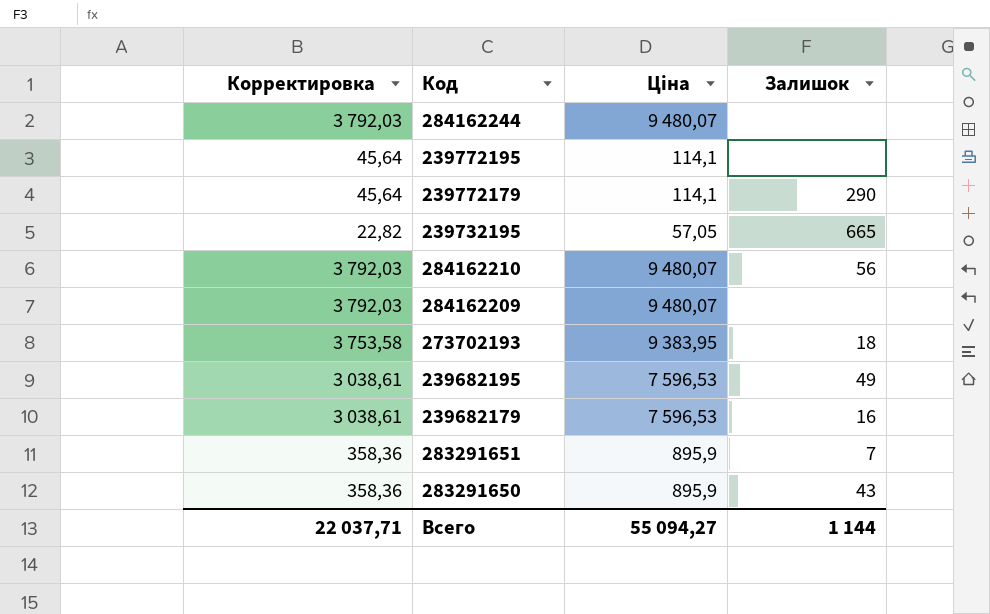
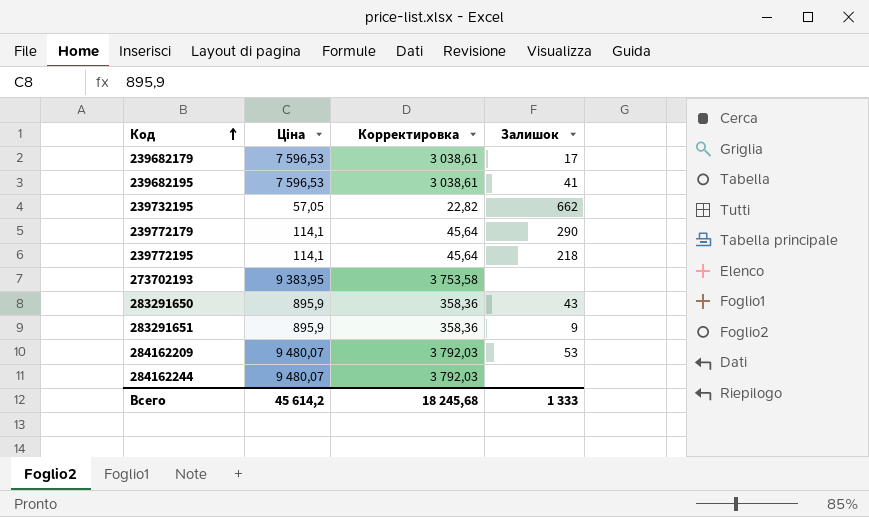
row order: none -> Код ascending
column Корректировка | position: 1 -> 3
row 284162210: 3 792,03 | 9 480,07 | 56 -> none
239682179 | Залишок: 16 -> 17
239682195 | Залишок: 49 -> 41
239732195 | Залишок: 665 -> 662
239772195 | Залишок: none -> 218
273702193 | Залишок: 18 -> none
283291651 | Залишок: 7 -> 9
284162209 | Залишок: none -> 53
Всего | Ціна: 55 094,27 -> 45 614,2
Всего | Корректировка: 22 037,71 -> 18 245,68
Всего | Залишок: 1 144 -> 1 333

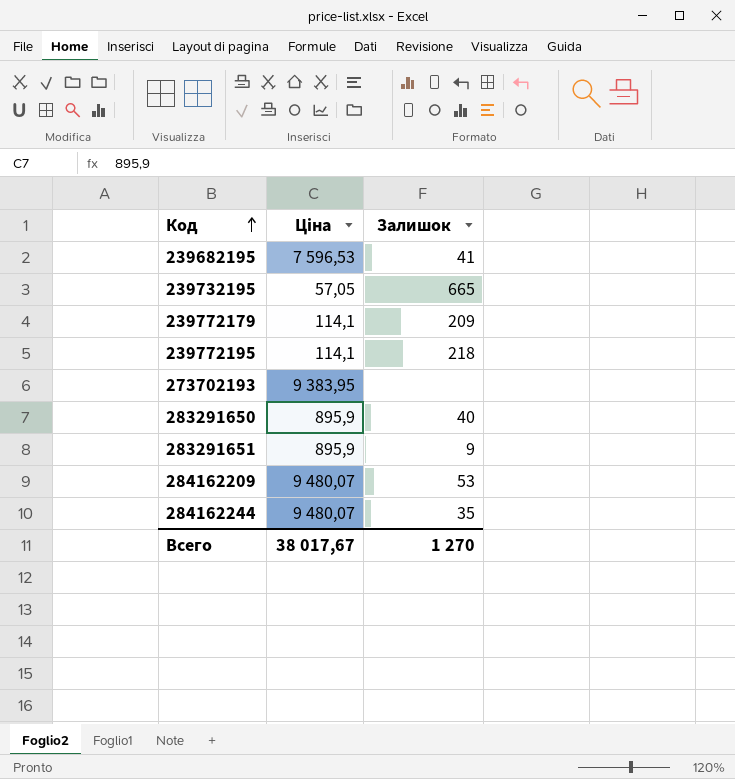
column Корректировка | formula: [Ціна] * 0,4 -> none
row 239682179: 7 596,53 | 3 038,61 | 17 -> none
239732195 | Залишок: 662 -> 665
239772179 | Залишок: 290 -> 209
283291650 | Залишок: 43 -> 40
284162244 | Залишок: none -> 35
Всего | Ціна: 45 614,2 -> 38 017,67
Всего | Залишок: 1 333 -> 1 270

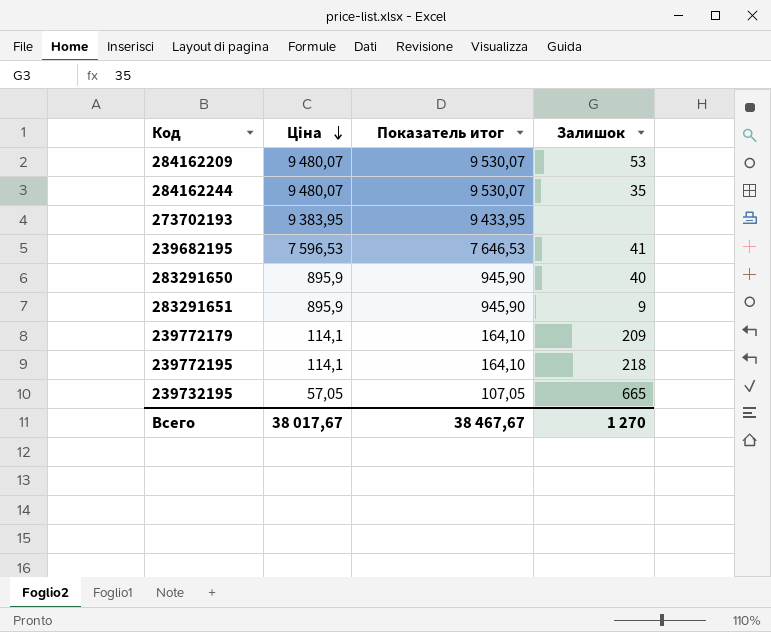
row order: Код ascending -> Ціна descending
column Показатель итог | formula: none -> [Ціна] + 50

